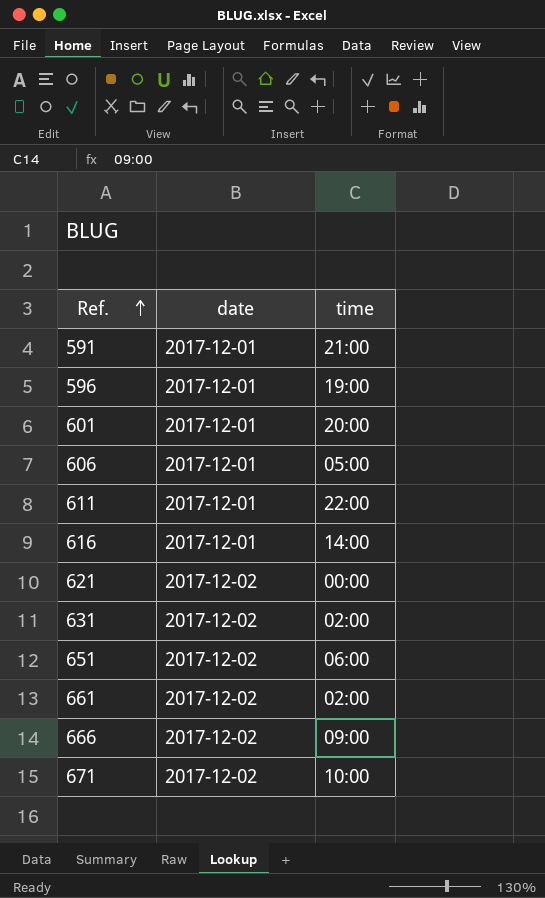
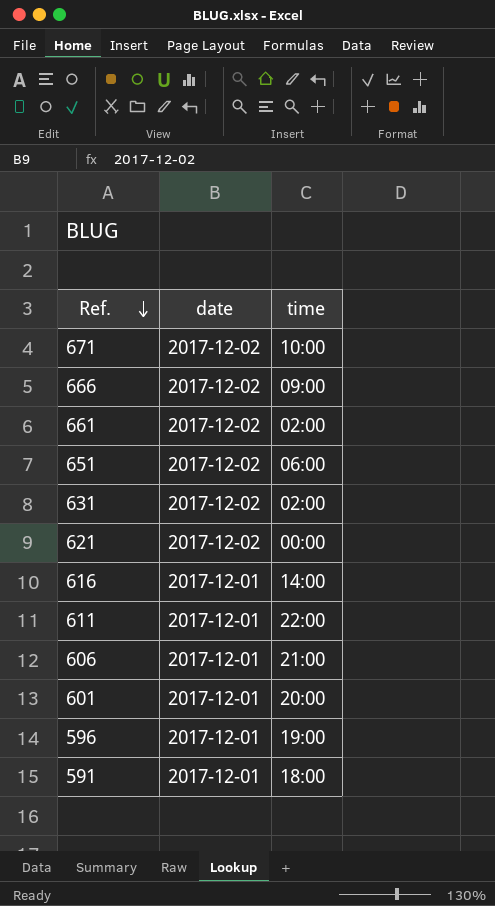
row order: Ref. ascending -> Ref. descending
606 | time: 05:00 -> 21:00
591 | time: 21:00 -> 18:00

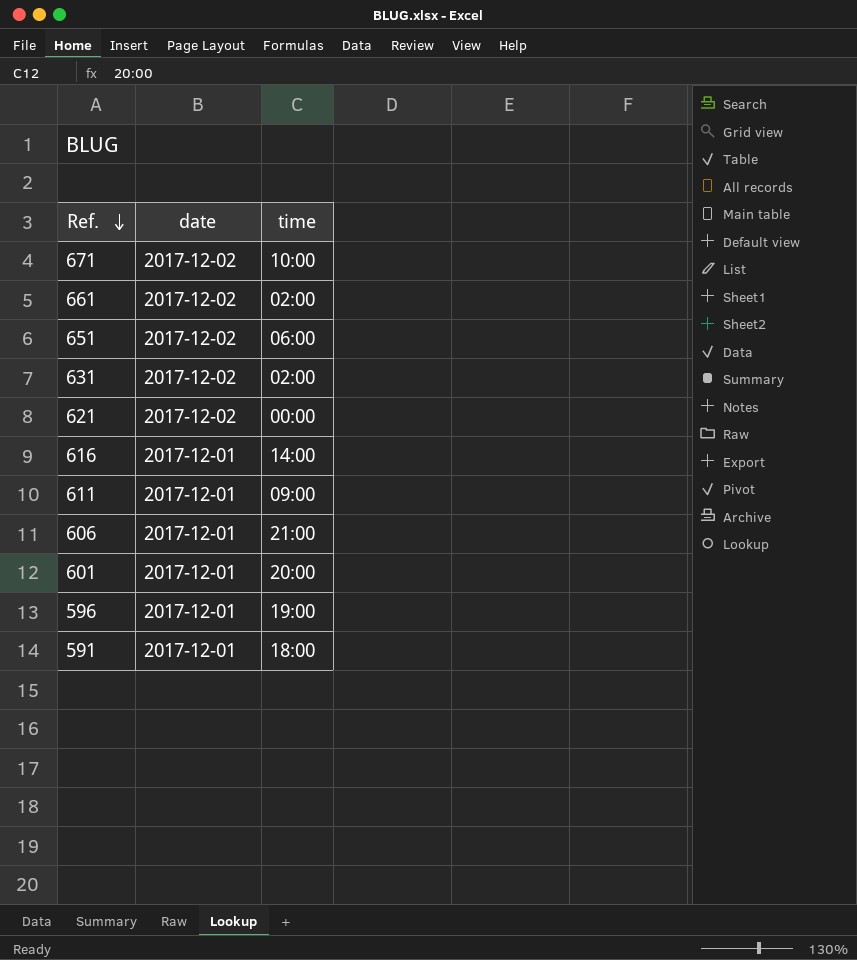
row 666: 2017-12-02 | 09:00 -> none
611 | time: 22:00 -> 09:00

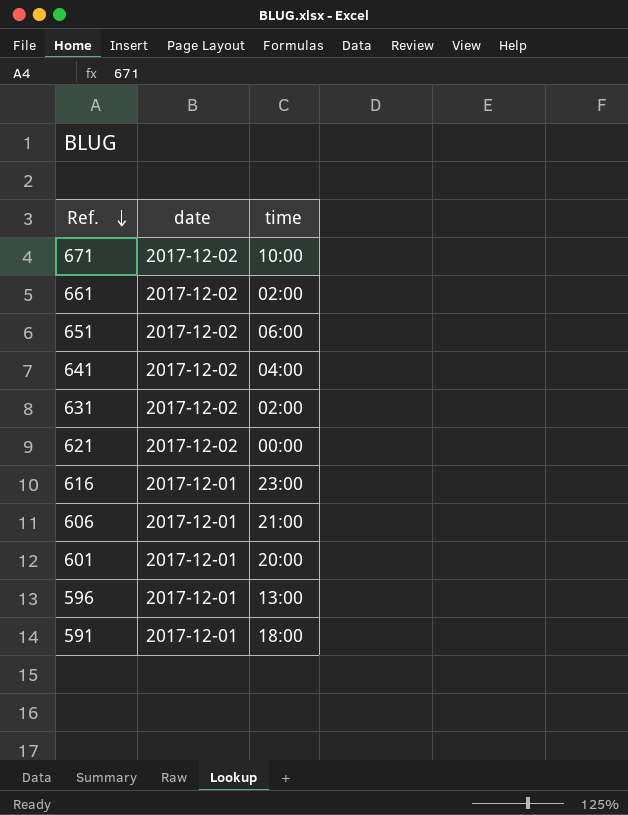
row 611: 2017-12-01 | 09:00 -> none
row 641: none -> 2017-12-02 | 04:00
616 | time: 14:00 -> 23:00
596 | time: 19:00 -> 13:00

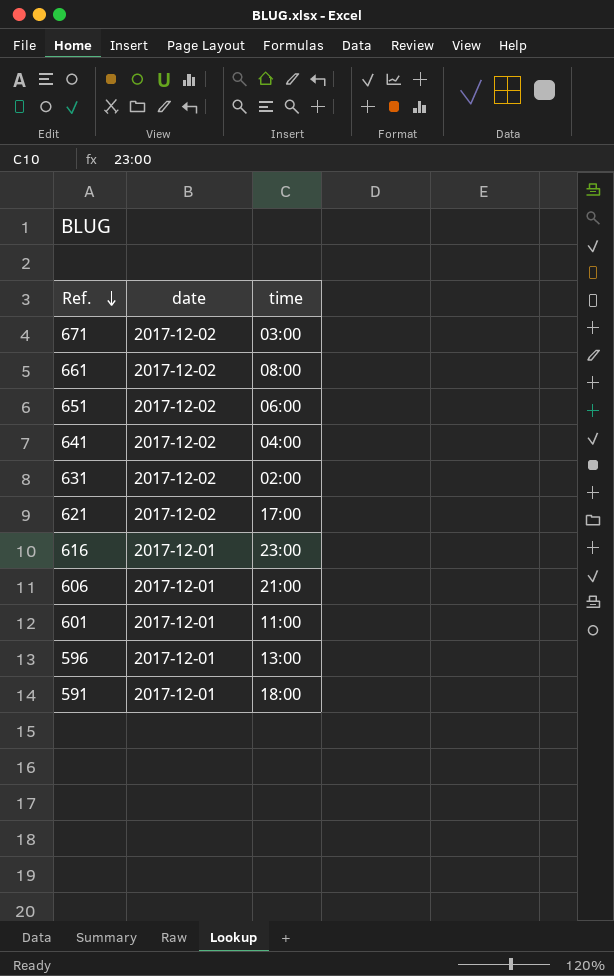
671 | time: 10:00 -> 03:00
661 | time: 02:00 -> 08:00
621 | time: 00:00 -> 17:00
601 | time: 20:00 -> 11:00

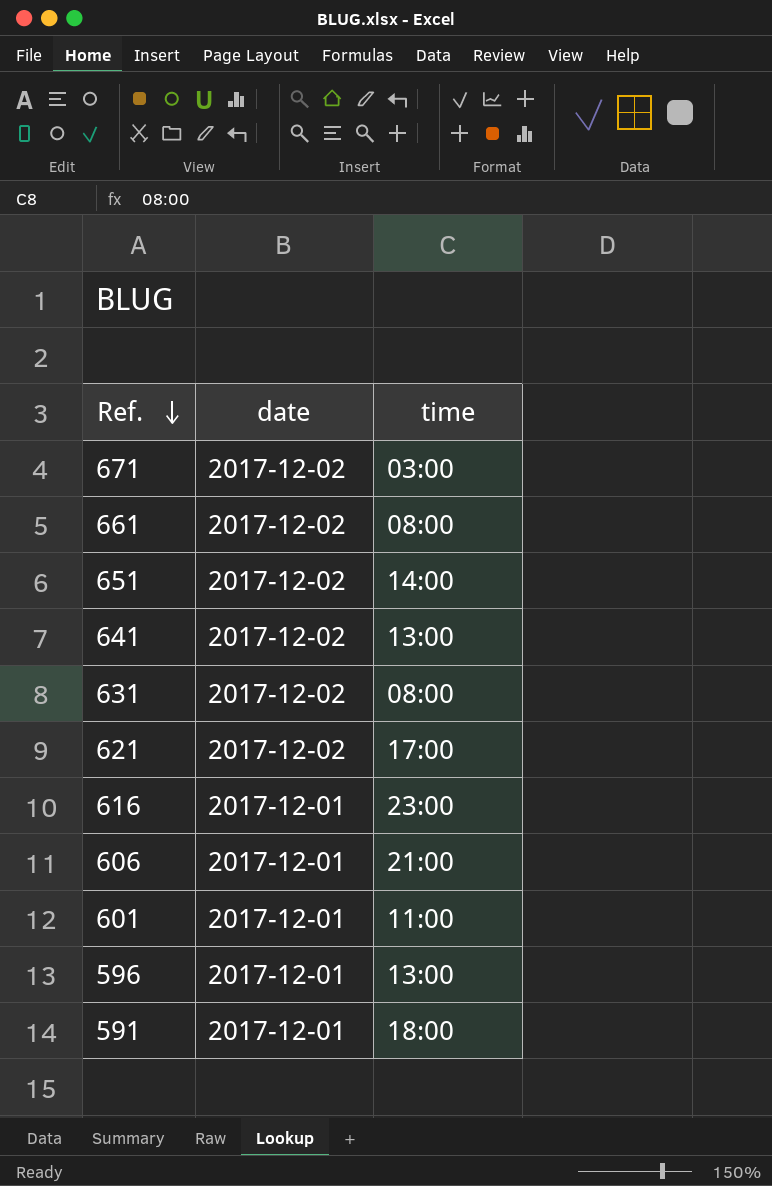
651 | time: 06:00 -> 14:00
641 | time: 04:00 -> 13:00
631 | time: 02:00 -> 08:00

